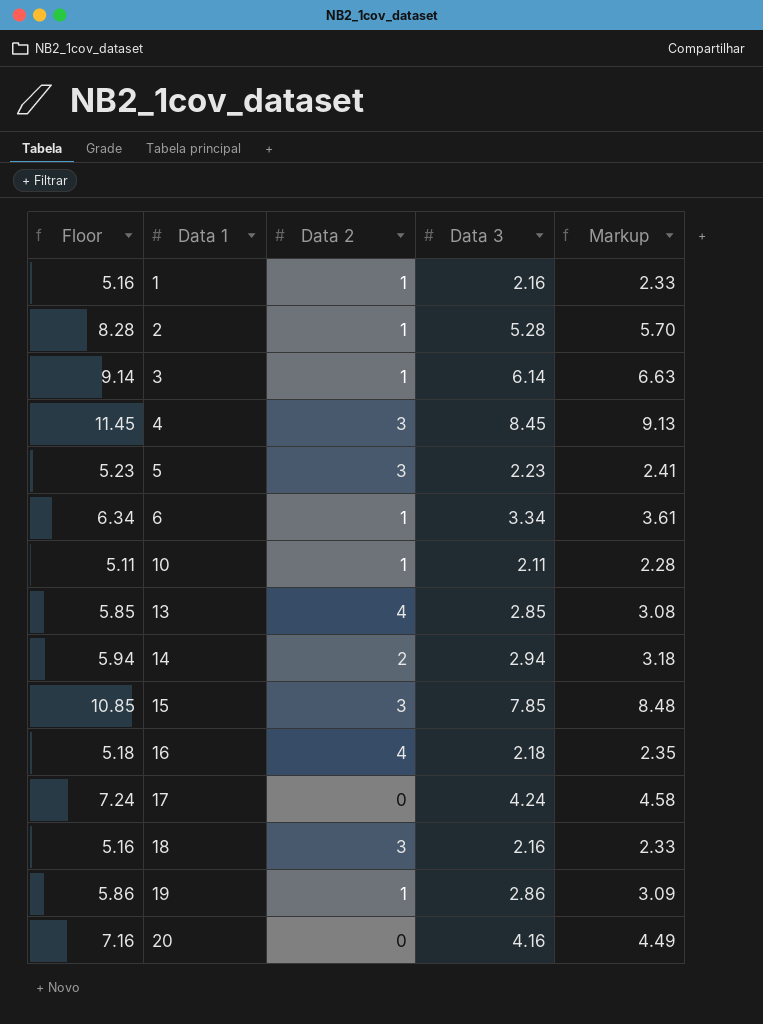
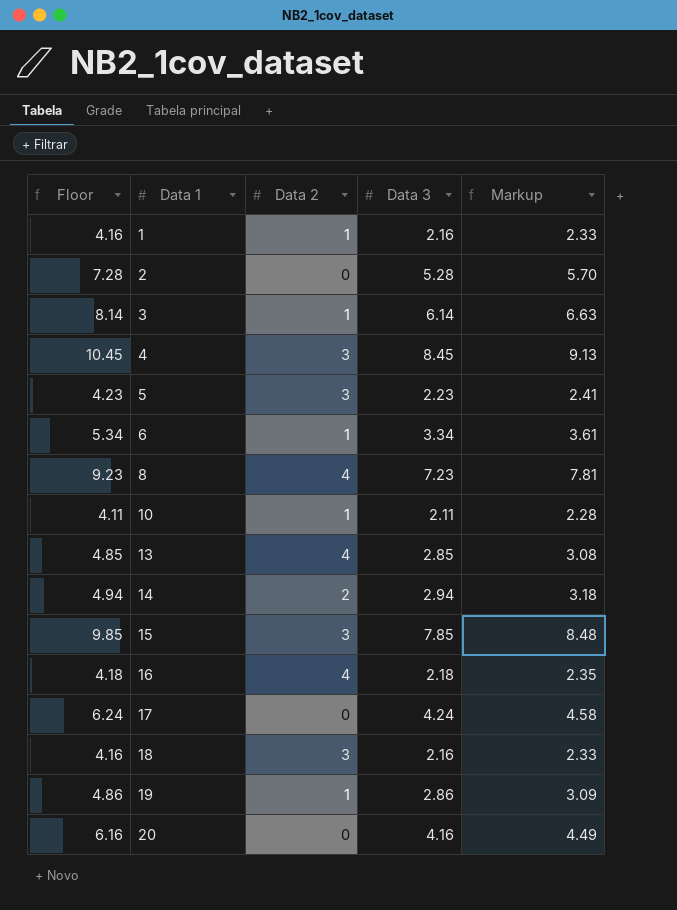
column Floor | formula: [Data 3] + 3 -> [Data 3] + 2
2 | Data 2: 1 -> 0
row 8: none -> 9.23 | 4 | 7.23 | 7.81

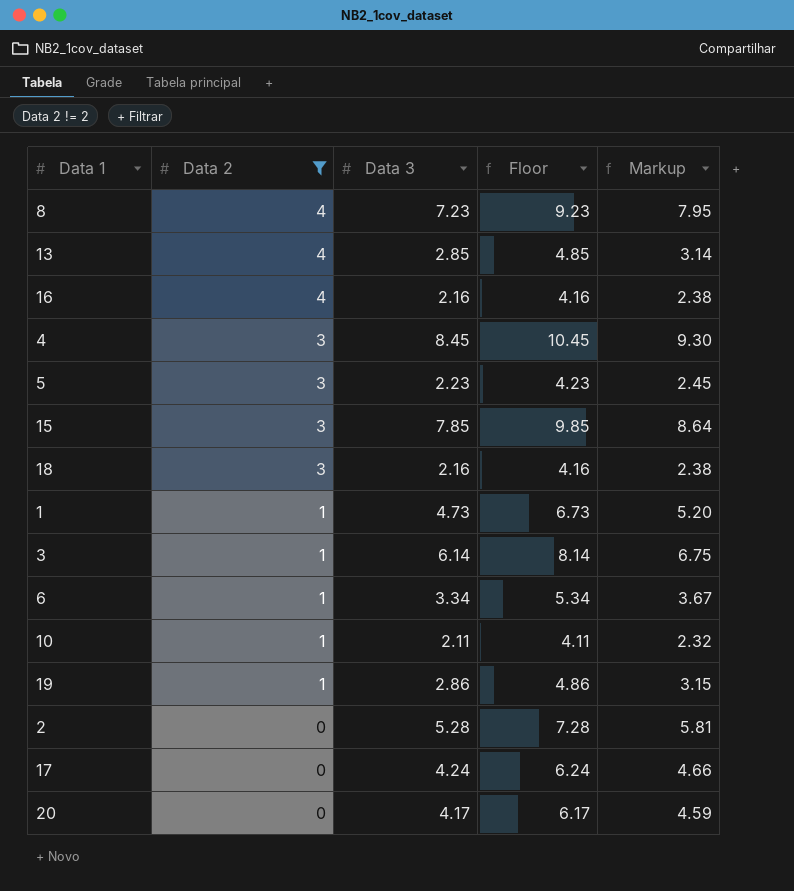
filter: none -> Data 2 != 2
row order: Data 1 ascending -> Data 2 descending
column Floor | position: 1 -> 4
column Markup | formula: [Data 3] * 1.08 -> [Data 3] * 1.1
16 | Data 3: 2.18 -> 2.16
16 | Floor: 4.18 -> 4.16
1 | Data 3: 2.16 -> 4.73
1 | Floor: 4.16 -> 6.73
20 | Data 3: 4.16 -> 4.17
20 | Floor: 6.16 -> 6.17

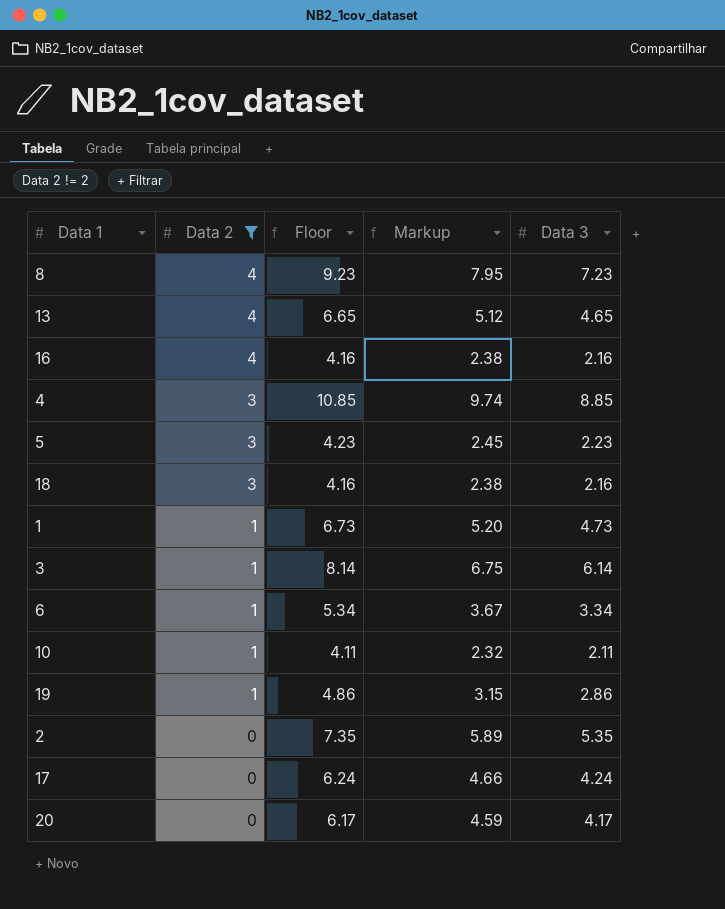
column Data 3 | position: 3 -> 5
row 15: 3 | 7.85 | 9.85 | 8.64 -> none
13 | Floor: 4.85 -> 6.65
13 | Markup: 3.14 -> 5.12
13 | Data 3: 2.85 -> 4.65
4 | Floor: 10.45 -> 10.85
4 | Markup: 9.30 -> 9.74
4 | Data 3: 8.45 -> 8.85
2 | Floor: 7.28 -> 7.35
2 | Markup: 5.81 -> 5.89
2 | Data 3: 5.28 -> 5.35

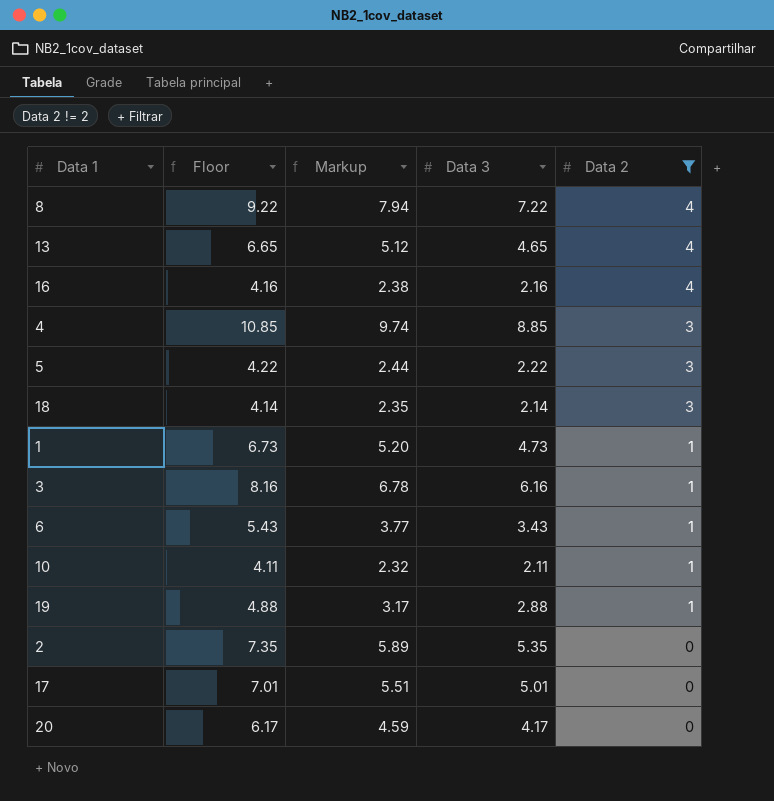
column Data 2 | position: 2 -> 5
8 | Floor: 9.23 -> 9.22
8 | Markup: 7.95 -> 7.94
8 | Data 3: 7.23 -> 7.22
5 | Floor: 4.23 -> 4.22
5 | Markup: 2.45 -> 2.44
5 | Data 3: 2.23 -> 2.22
18 | Floor: 4.16 -> 4.14
18 | Markup: 2.38 -> 2.35
18 | Data 3: 2.16 -> 2.14
3 | Floor: 8.14 -> 8.16
3 | Markup: 6.75 -> 6.78
3 | Data 3: 6.14 -> 6.16
6 | Floor: 5.34 -> 5.43
6 | Markup: 3.67 -> 3.77
6 | Data 3: 3.34 -> 3.43
19 | Floor: 4.86 -> 4.88
19 | Markup: 3.15 -> 3.17
19 | Data 3: 2.86 -> 2.88
17 | Floor: 6.24 -> 7.01
17 | Markup: 4.66 -> 5.51
17 | Data 3: 4.24 -> 5.01

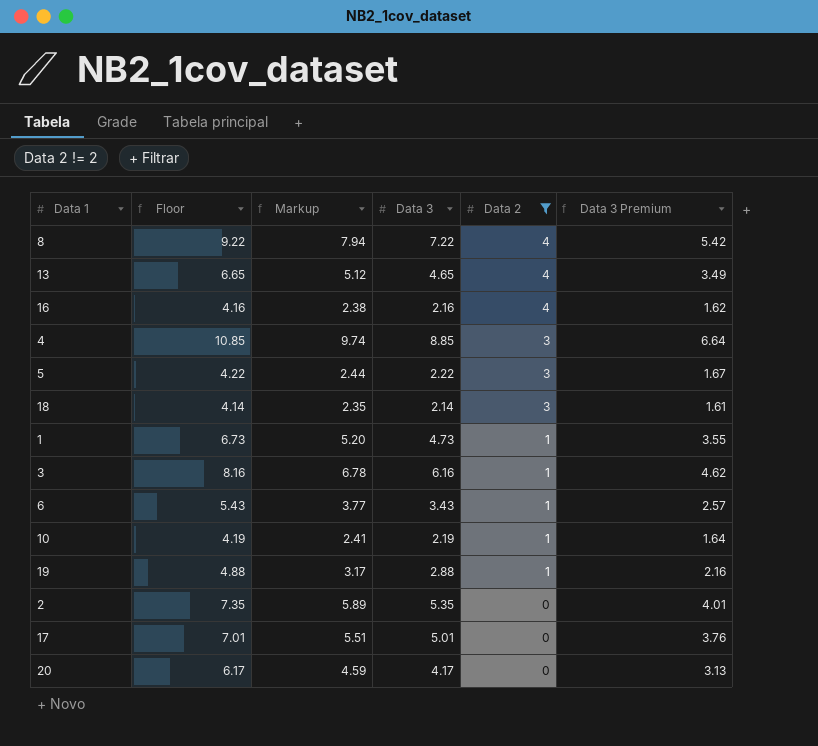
column Data 3 Premium | formula: none -> [Data 3] * 0.75
10 | Floor: 4.11 -> 4.19
10 | Markup: 2.32 -> 2.41
10 | Data 3: 2.11 -> 2.19

